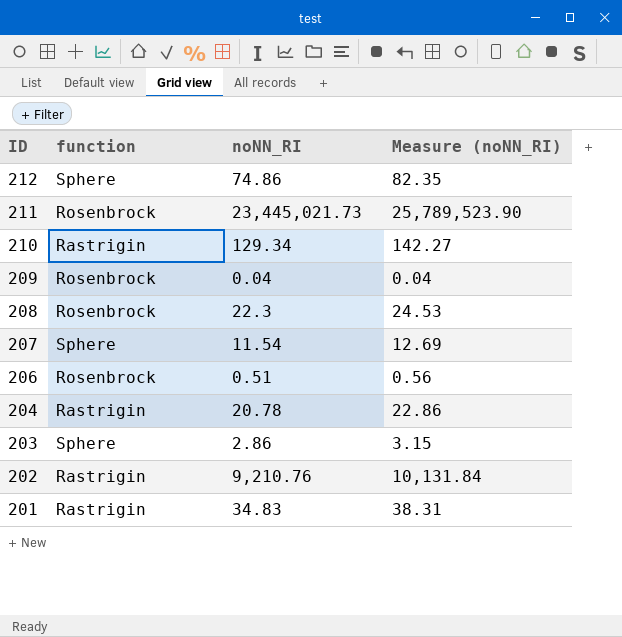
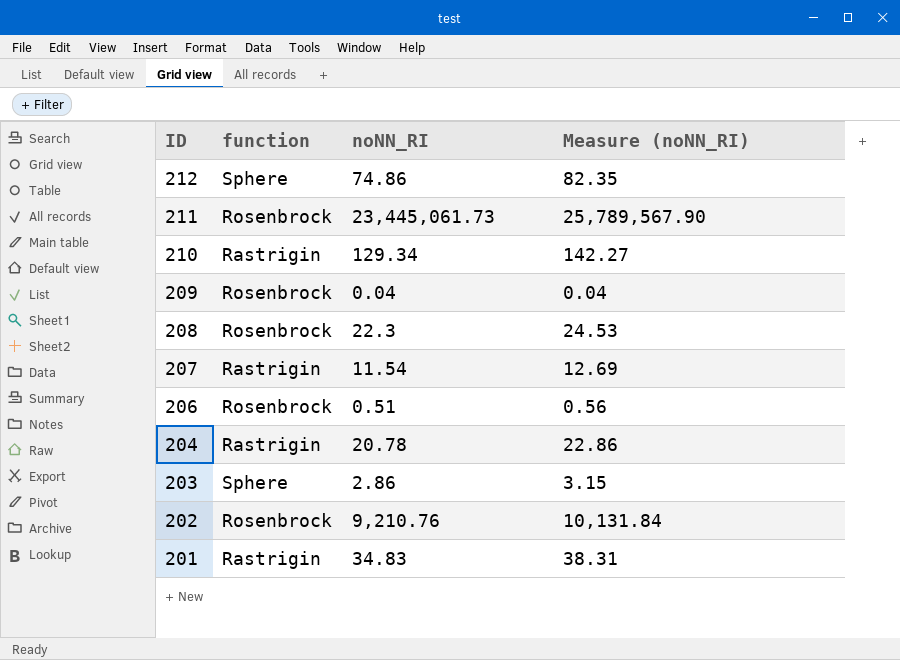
211 | noNN_RI: 23,445,021.73 -> 23,445,061.73
211 | Measure (noNN_RI): 25,789,523.90 -> 25,789,567.90
207 | function: Sphere -> Rastrigin
202 | function: Rastrigin -> Rosenbrock

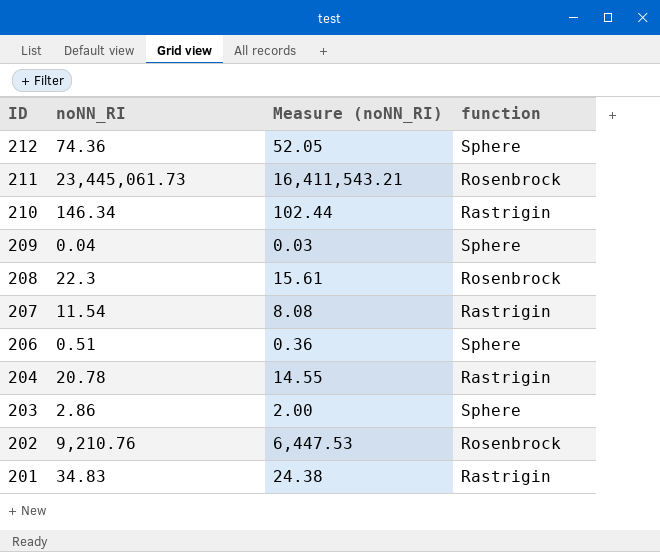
column Measure (noNN_RI) | formula: [noNN_RI] * 1.1 -> [noNN_RI] * 0.7
column function | position: 2 -> 4
212 | noNN_RI: 74.86 -> 74.36
210 | noNN_RI: 129.34 -> 146.34
209 | function: Rosenbrock -> Sphere
206 | function: Rosenbrock -> Sphere

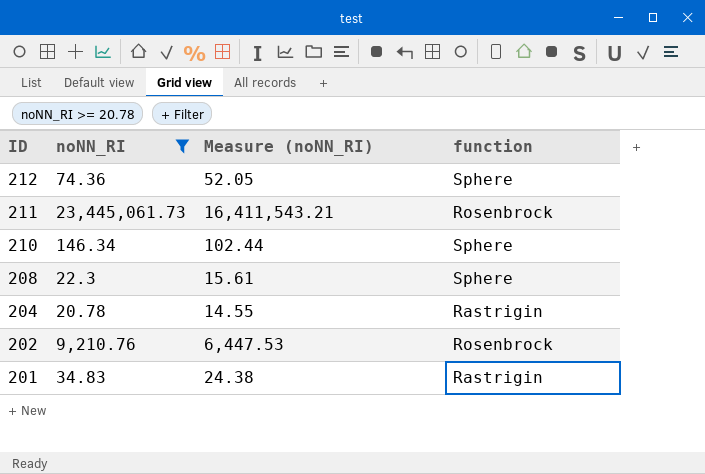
filter: none -> noNN_RI >= 20.78
210 | function: Rastrigin -> Sphere
208 | function: Rosenbrock -> Sphere

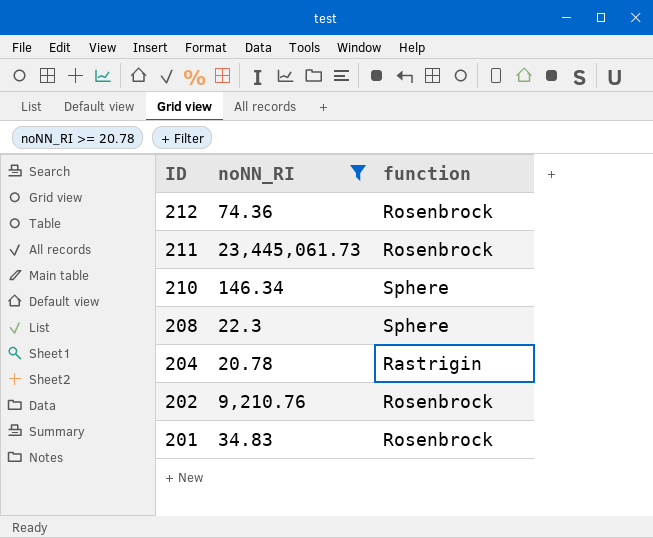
column Measure (noNN_RI) | formula: [noNN_RI] * 0.7 -> none
212 | function: Sphere -> Rosenbrock
201 | function: Rastrigin -> Rosenbrock

